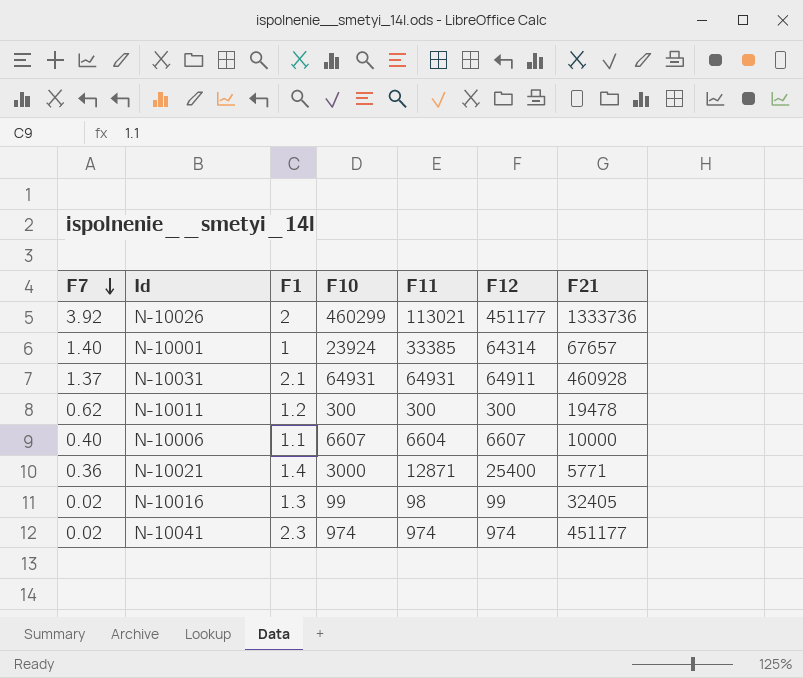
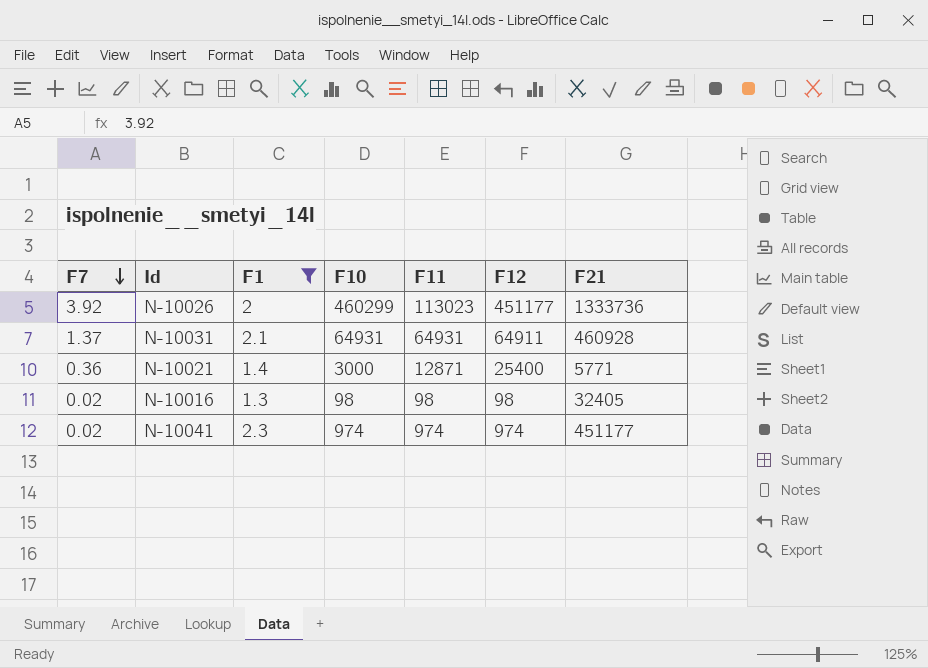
filter: none -> F1 >= 1.3
N-10026 | F11: 113021 -> 113023
N-10016 | F10: 99 -> 98
N-10016 | F12: 99 -> 98

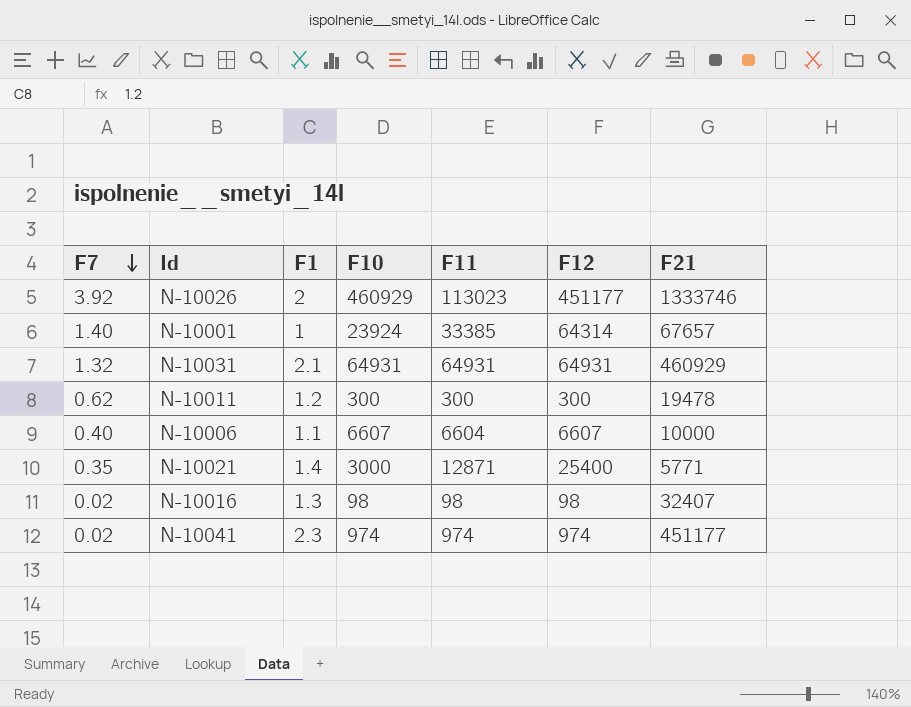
filter: F1 >= 1.3 -> none
N-10026 | F10: 460299 -> 460929
N-10026 | F21: 1333736 -> 1333746
N-10031 | F7: 1.37 -> 1.32
N-10031 | F12: 64911 -> 64931
N-10031 | F21: 460928 -> 460929
N-10021 | F7: 0.36 -> 0.35
N-10016 | F21: 32405 -> 32407

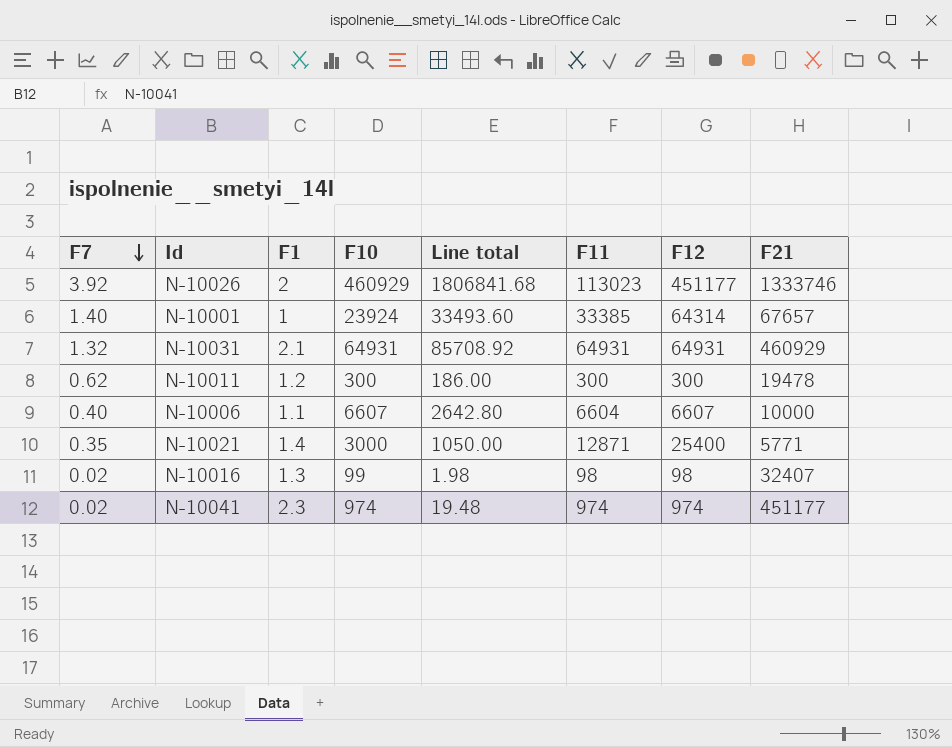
column Line total | formula: none -> [F7] * [F10]
N-10016 | F10: 98 -> 99

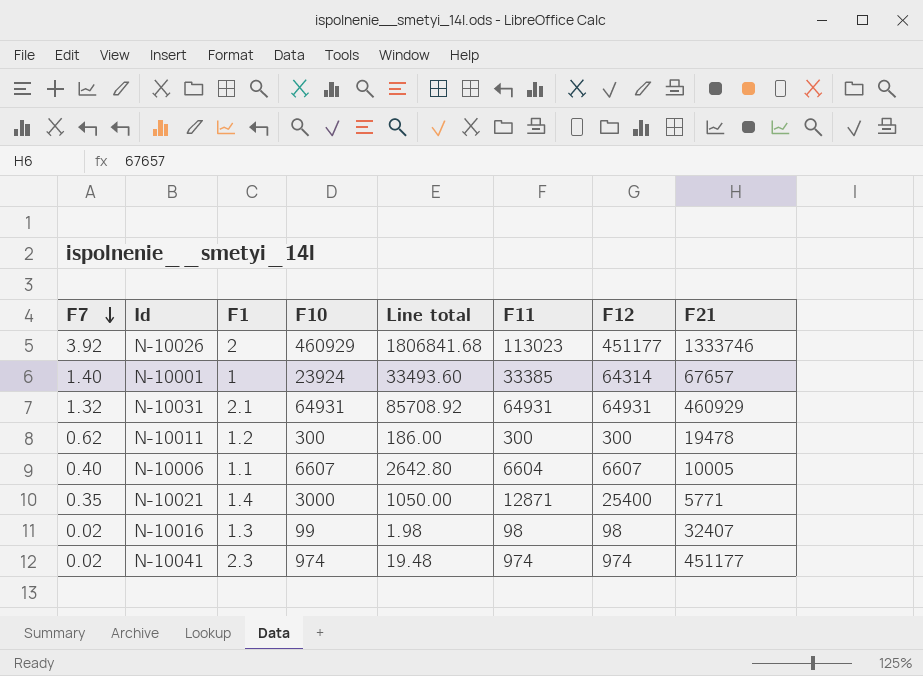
N-10006 | F21: 10000 -> 10005

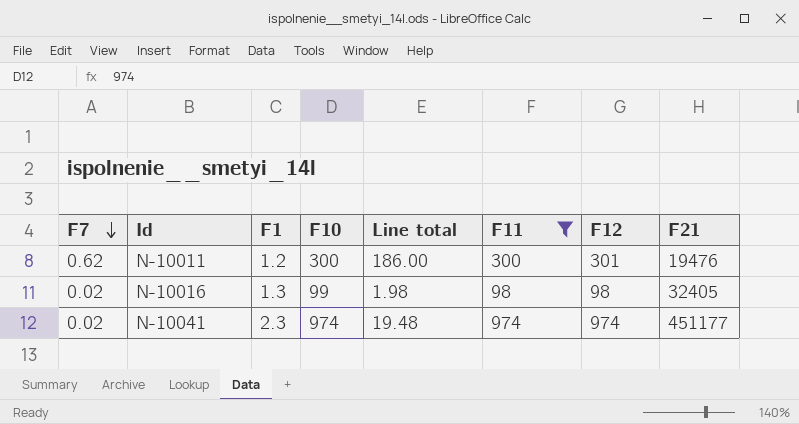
filter: none -> F11 <= 974
N-10011 | F12: 300 -> 301
N-10011 | F21: 19478 -> 19476
N-10016 | F21: 32407 -> 32405

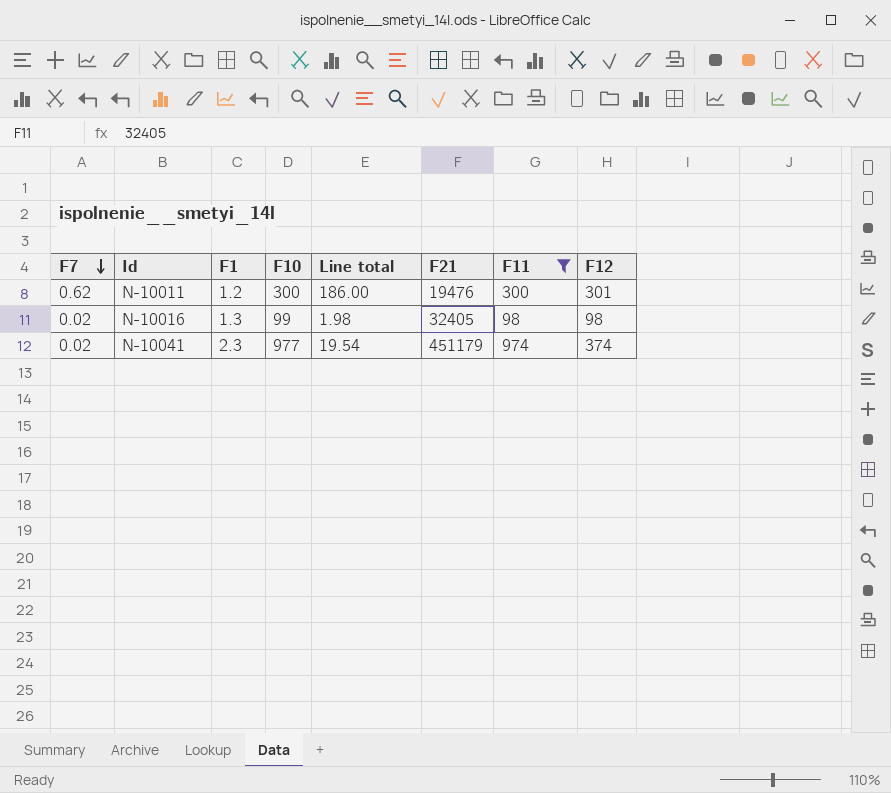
column F21 | position: 8 -> 6
N-10041 | F10: 974 -> 977
N-10041 | Line total: 19.48 -> 19.54
N-10041 | F21: 451177 -> 451179
N-10041 | F12: 974 -> 374

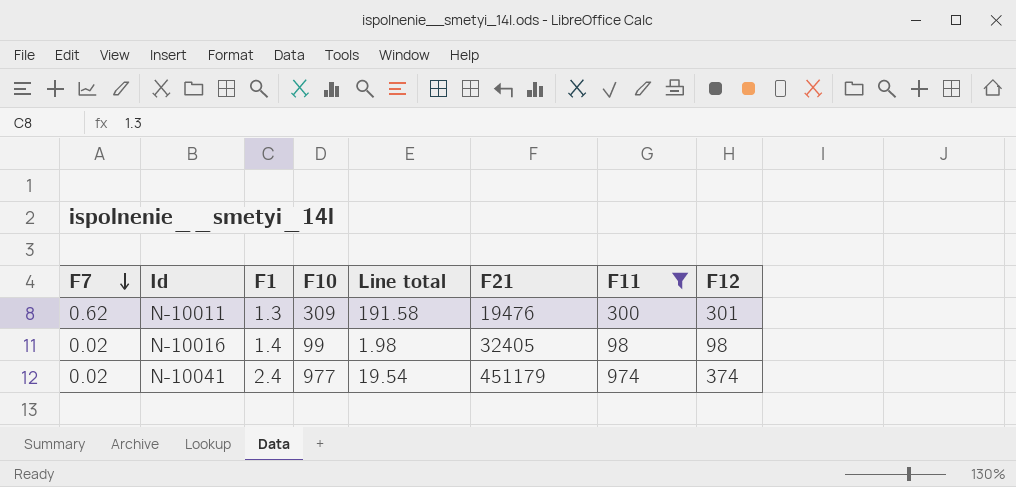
N-10011 | F1: 1.2 -> 1.3
N-10011 | F10: 300 -> 309
N-10011 | Line total: 186.00 -> 191.58
N-10016 | F1: 1.3 -> 1.4
N-10041 | F1: 2.3 -> 2.4

